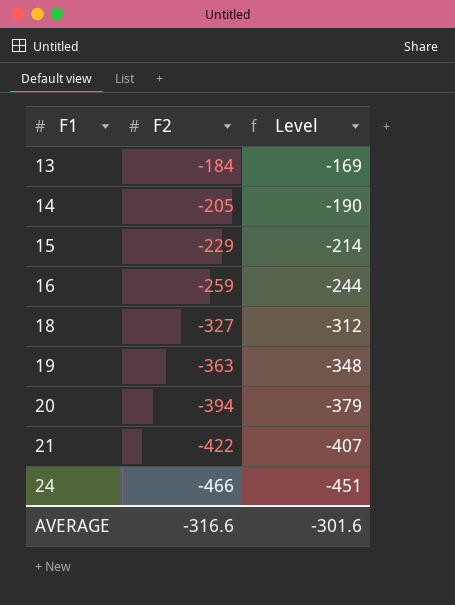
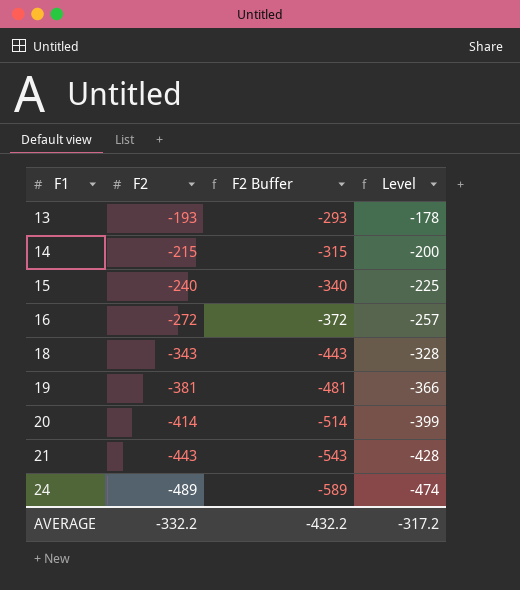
column F2 Buffer | formula: none -> [F2] - 100
13 | F2: -184 -> -193
13 | Level: -169 -> -178
14 | F2: -205 -> -215
14 | Level: -190 -> -200
15 | F2: -229 -> -240
15 | Level: -214 -> -225
16 | F2: -259 -> -272
16 | Level: -244 -> -257
18 | F2: -327 -> -343
18 | Level: -312 -> -328
19 | F2: -363 -> -381
19 | Level: -348 -> -366
20 | F2: -394 -> -414
20 | Level: -379 -> -399
21 | F2: -422 -> -443
21 | Level: -407 -> -428
24 | F2: -466 -> -489
24 | Level: -451 -> -474
AVERAGE | F2: -316.6 -> -332.2
AVERAGE | Level: -301.6 -> -317.2

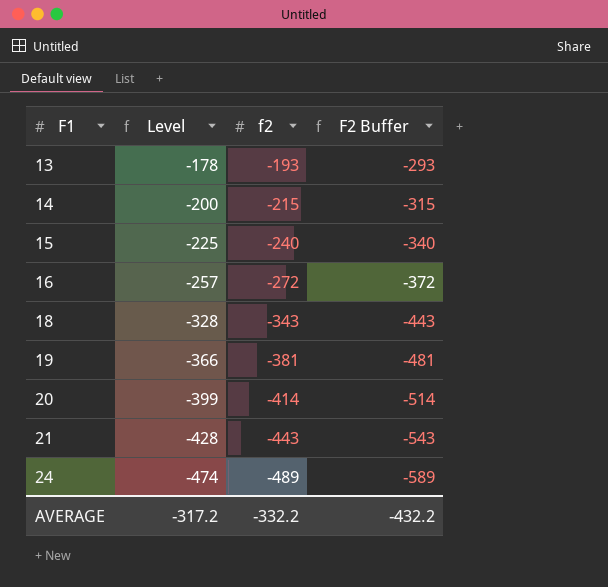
column Level | position: 4 -> 2
column name: F2 -> f2

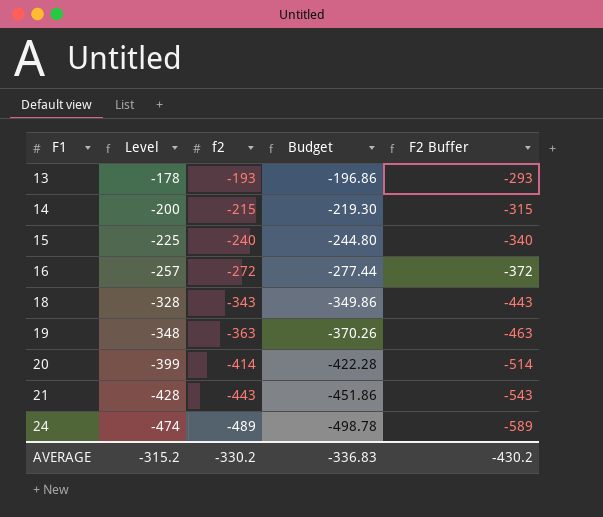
column Budget | formula: none -> [f2] * 1.02
19 | Level: -366 -> -348
19 | f2: -381 -> -363
19 | F2 Buffer: -481 -> -463
AVERAGE | Level: -317.2 -> -315.2
AVERAGE | f2: -332.2 -> -330.2
AVERAGE | F2 Buffer: -432.2 -> -430.2

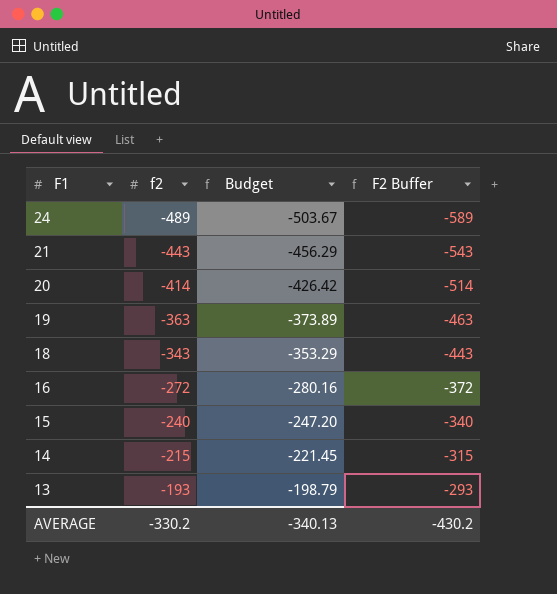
row order: F1 ascending -> F1 descending
column Level | formula: [f2] + 15 -> none
column Budget | formula: [f2] * 1.02 -> [f2] * 1.03
AVERAGE | Budget: -336.83 -> -340.13

